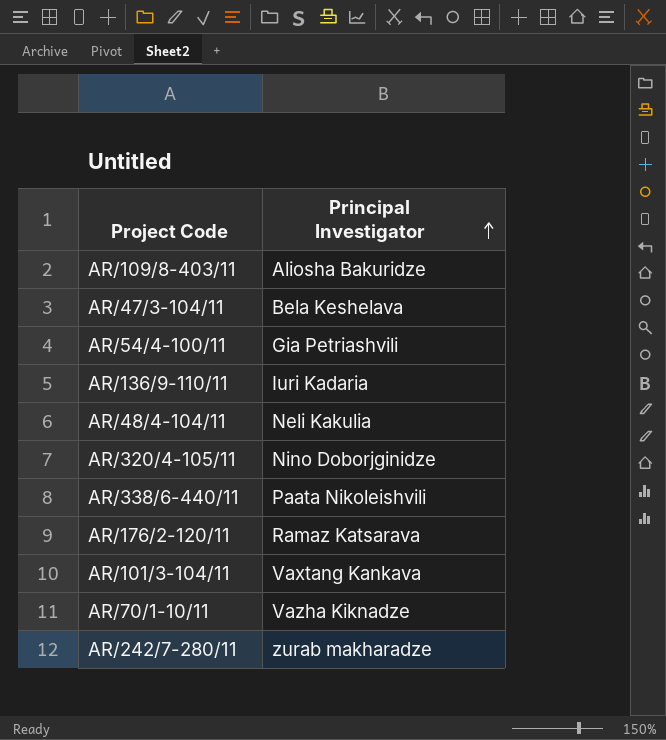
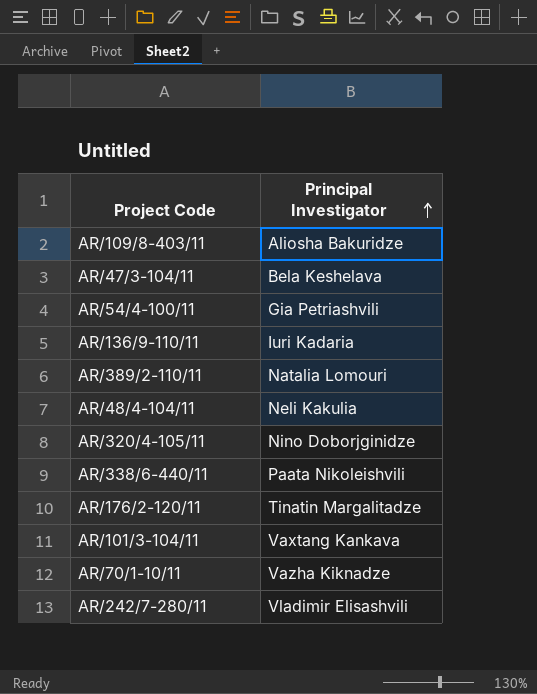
row AR/389/2-110/11: none -> Natalia Lomouri
AR/176/2-120/11 | Principal Investigator: Ramaz Katsarava -> Tinatin Margalitadze
AR/242/7-280/11 | Principal Investigator: zurab makharadze -> Vladimir Elisashvili

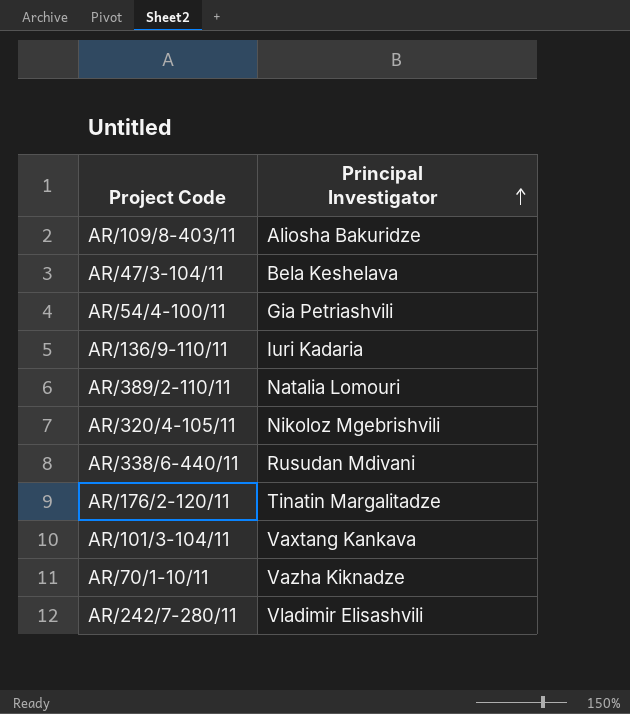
row AR/48/4-104/11: Neli Kakulia -> none
AR/320/4-105/11 | Principal Investigator: Nino Doborjginidze -> Nikoloz Mgebrishvili
AR/338/6-440/11 | Principal Investigator: Paata Nikoleishvili -> Rusudan Mdivani

